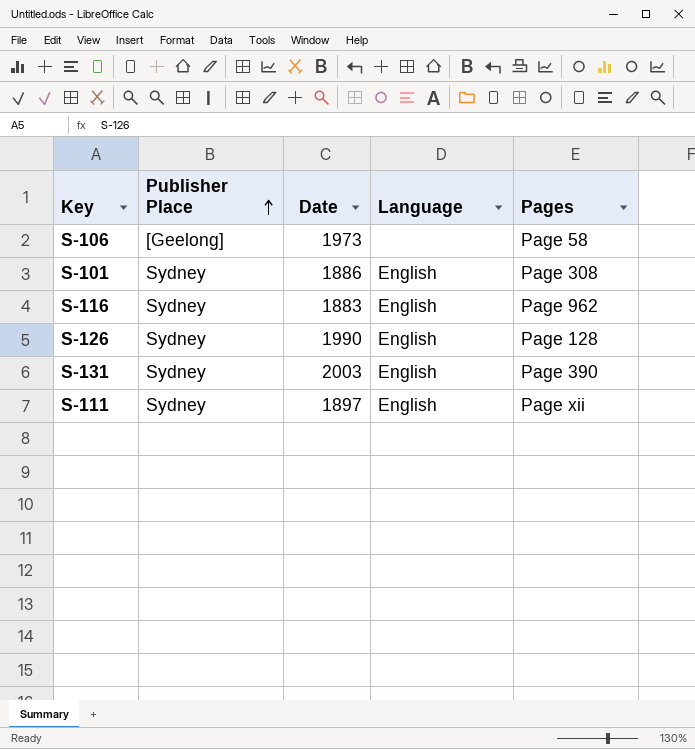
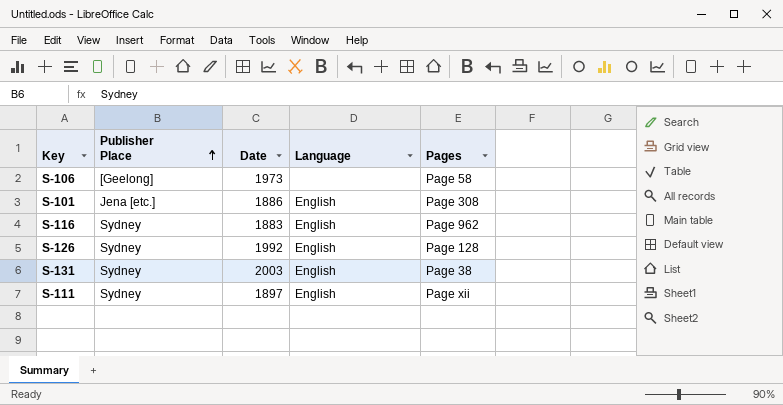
S-101 | Publisher Place: Sydney -> Jena [etc.]
S-126 | Date: 1990 -> 1992
S-131 | Pages: Page 390 -> Page 38

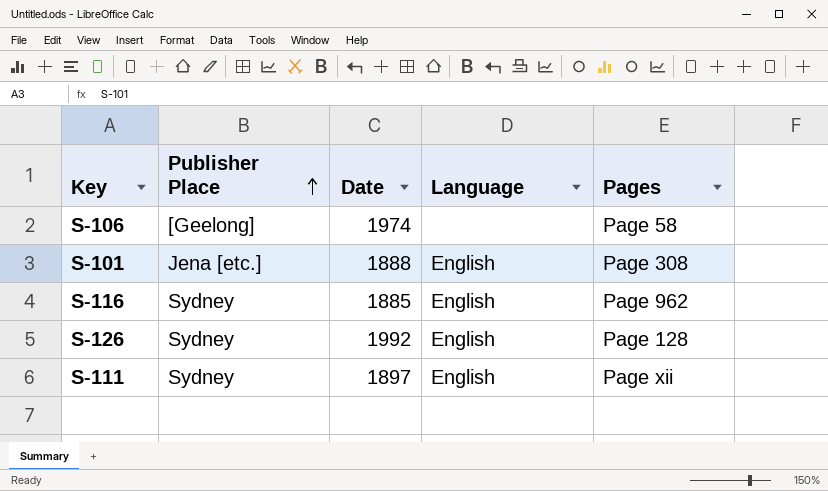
row S-131: Sydney | 2003 | English | Page 38 -> none
S-106 | Date: 1973 -> 1974
S-101 | Date: 1886 -> 1888
S-116 | Date: 1883 -> 1885

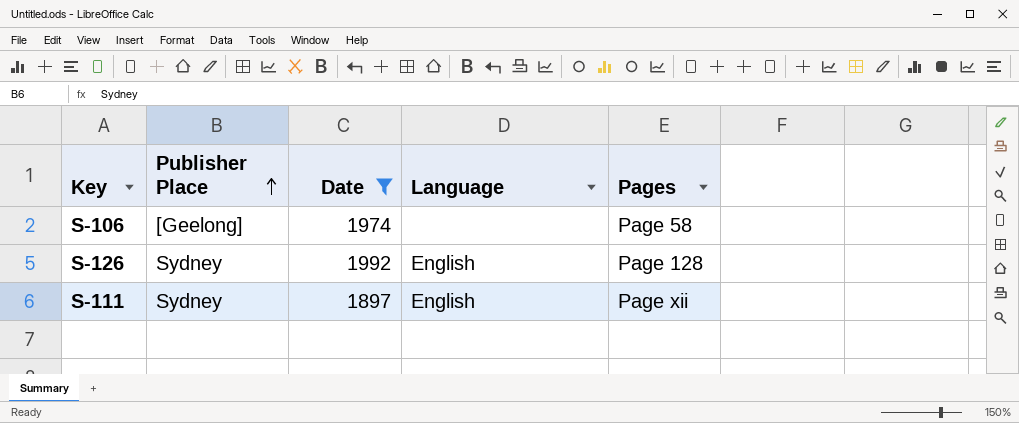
filter: none -> Date >= 1897

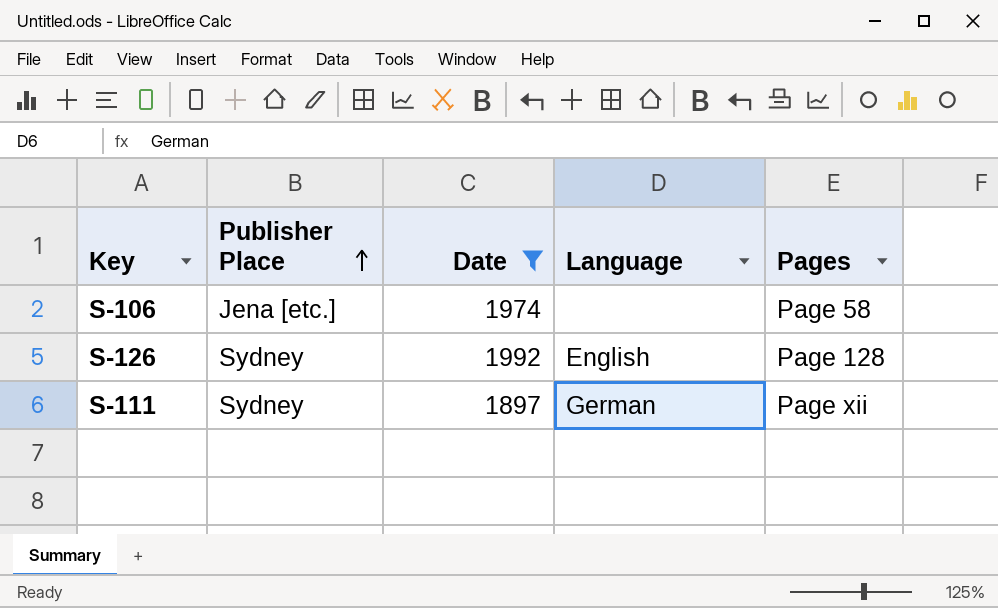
S-106 | Publisher Place: [Geelong] -> Jena [etc.]
S-111 | Language: English -> German

